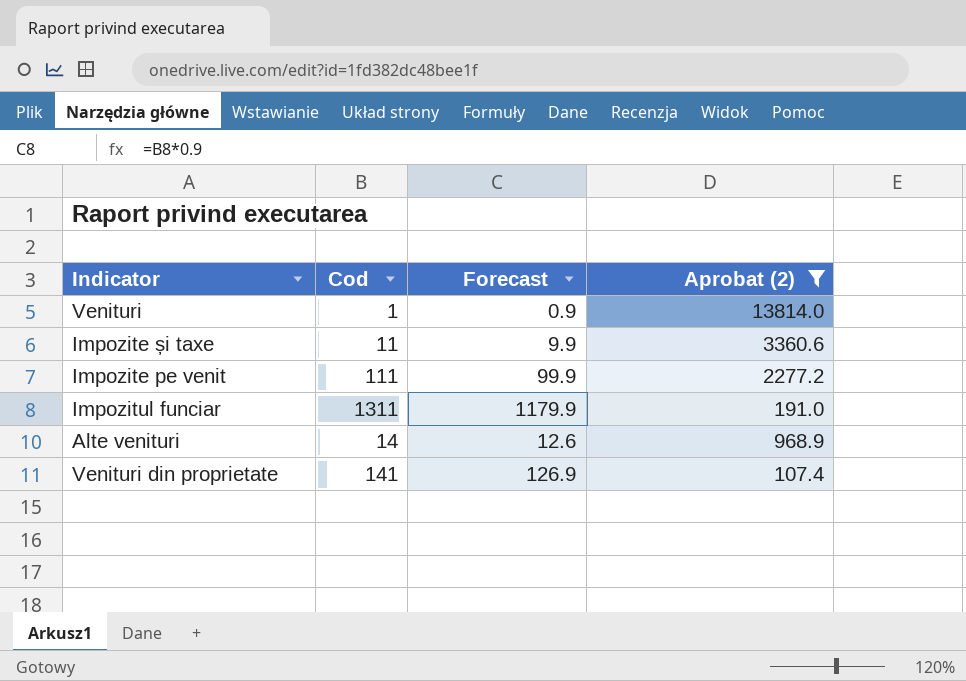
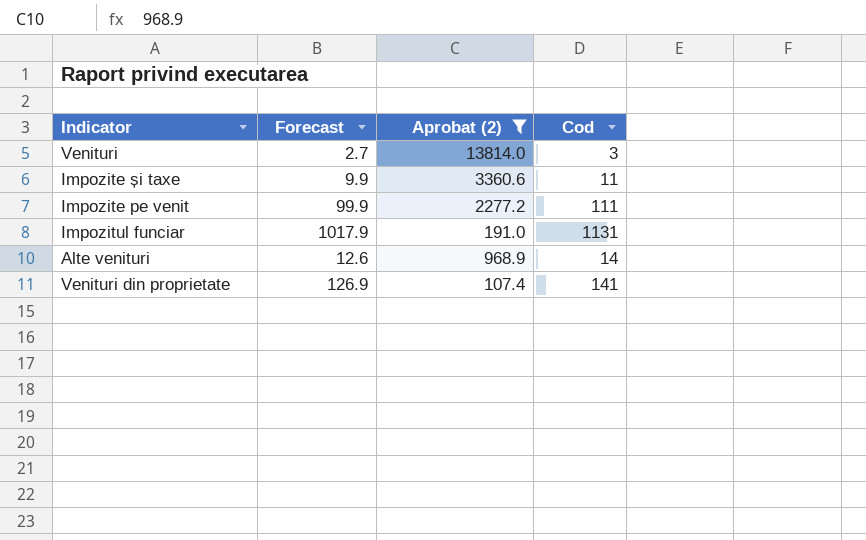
column Cod | position: 2 -> 4
Venituri | Forecast: 0.9 -> 2.7
Venituri | Cod: 1 -> 3
Impozitul funciar | Forecast: 1179.9 -> 1017.9
Impozitul funciar | Cod: 1311 -> 1131

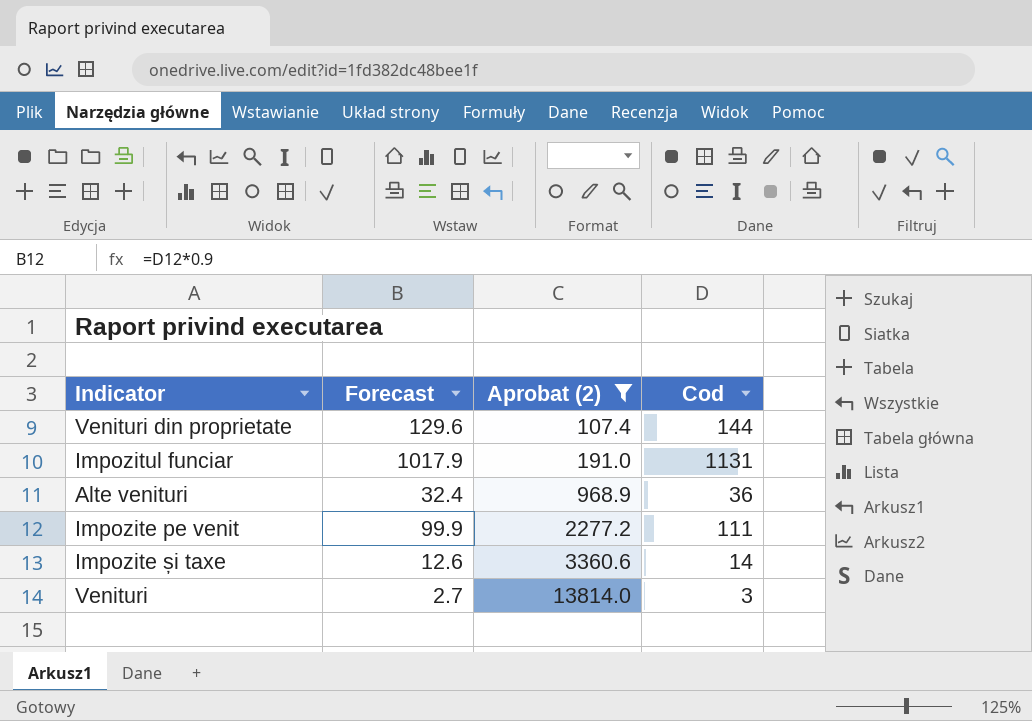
row order: none -> Aprobat (2) ascending
Venituri din proprietate | Forecast: 126.9 -> 129.6
Venituri din proprietate | Cod: 141 -> 144
Alte venituri | Forecast: 12.6 -> 32.4
Alte venituri | Cod: 14 -> 36
Impozite și taxe | Forecast: 9.9 -> 12.6
Impozite și taxe | Cod: 11 -> 14

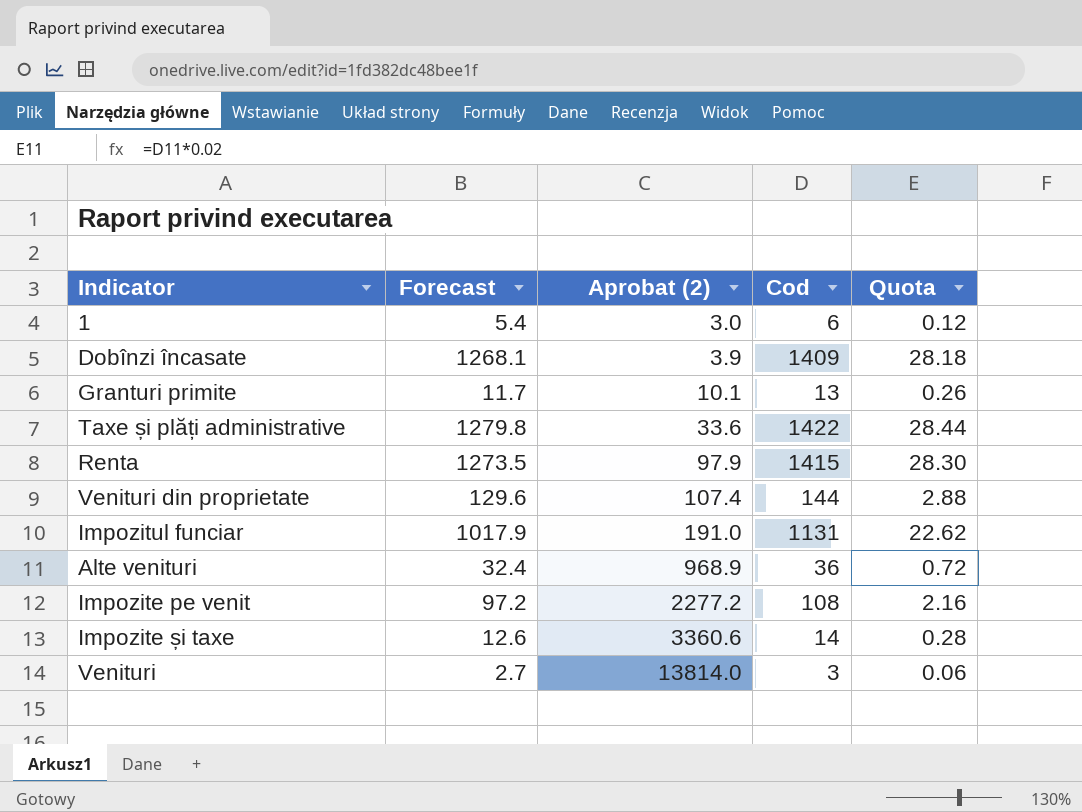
filter: Aprobat (2) >= 107.4 -> none
column Quota | formula: none -> [Cod] * 0.02
Impozite pe venit | Forecast: 99.9 -> 97.2
Impozite pe venit | Cod: 111 -> 108

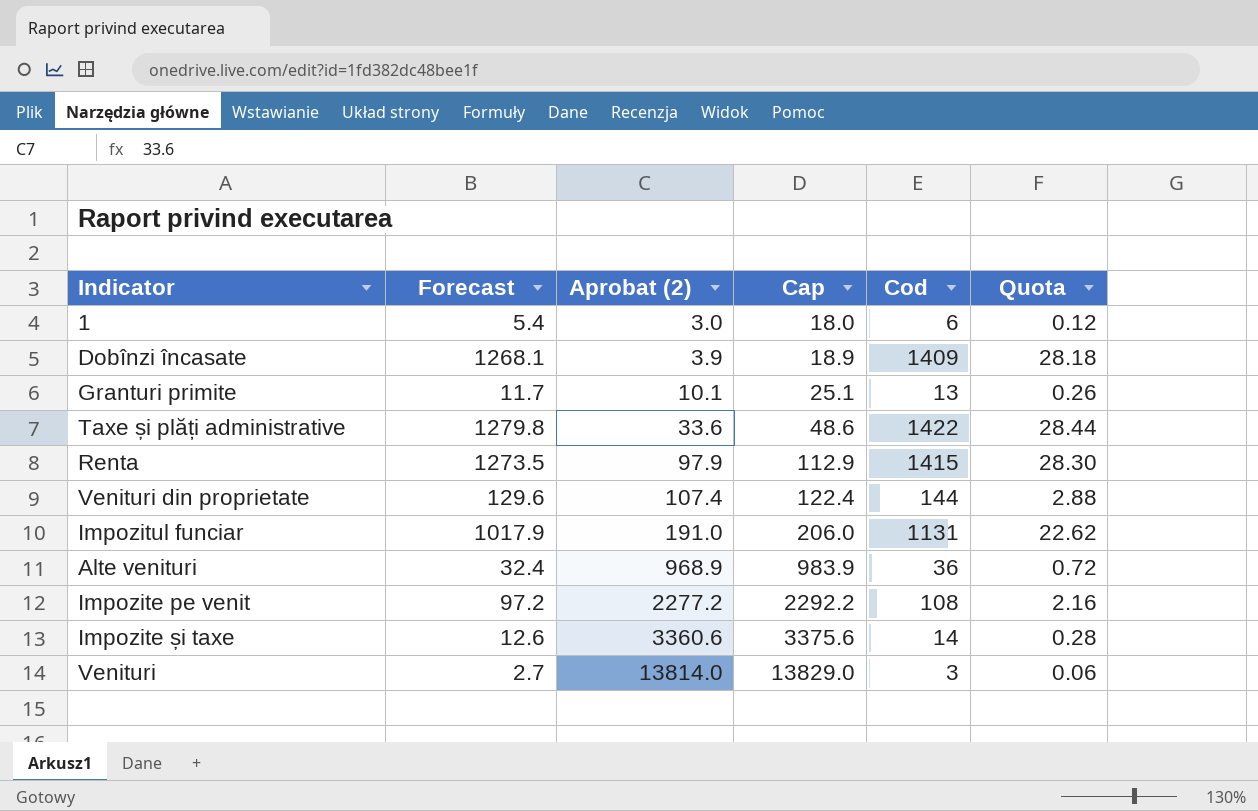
column Cap | formula: none -> [Aprobat (2)] + 15

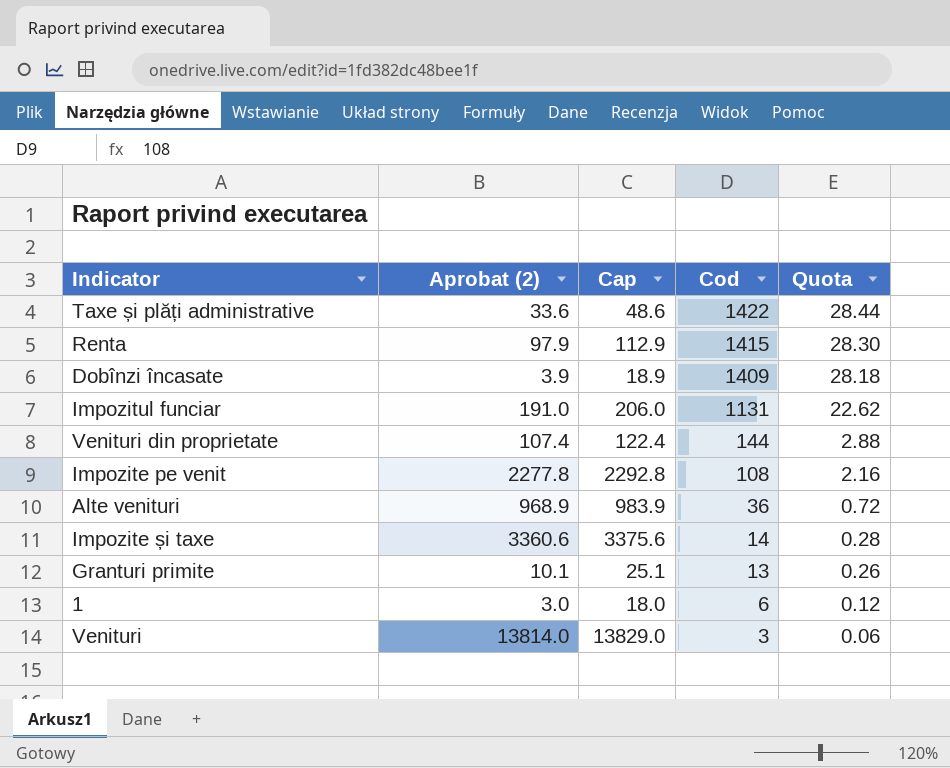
row order: Aprobat (2) ascending -> Cod descending
column Forecast | formula: [Cod] * 0.9 -> none
Impozite pe venit | Aprobat (2): 2277.2 -> 2277.8
Impozite pe venit | Cap: 2292.2 -> 2292.8

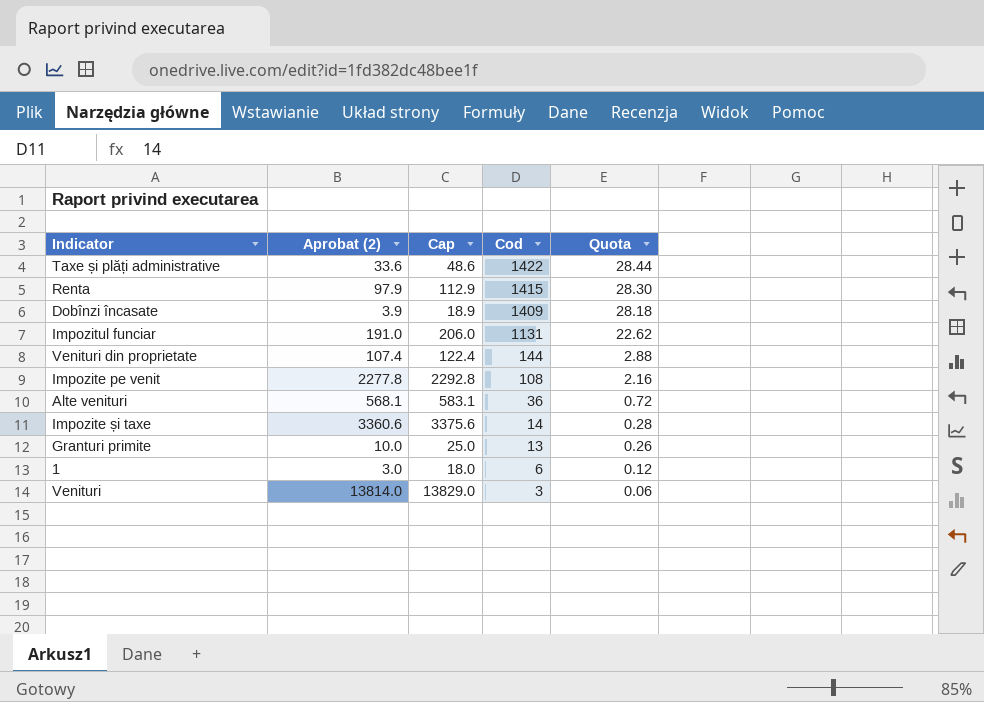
Alte venituri | Aprobat (2): 968.9 -> 568.1
Alte venituri | Cap: 983.9 -> 583.1
Granturi primite | Aprobat (2): 10.1 -> 10.0
Granturi primite | Cap: 25.1 -> 25.0

